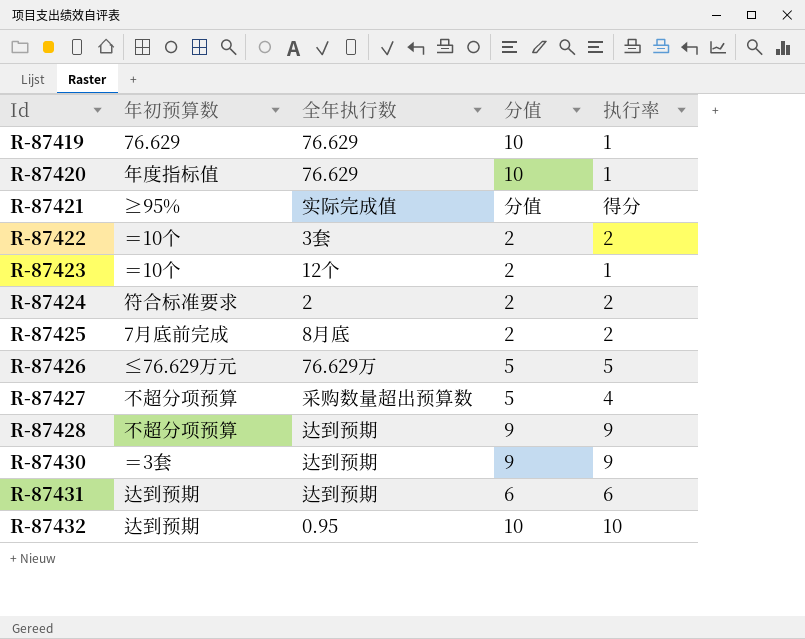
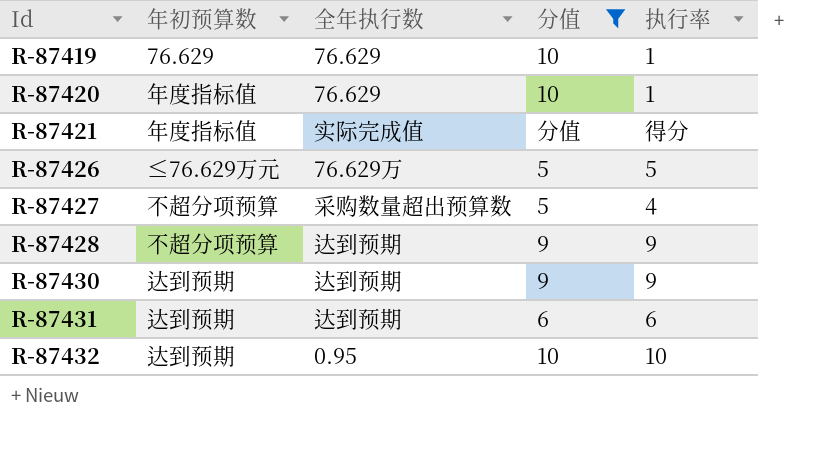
filter: none -> 分值 != 2
R-87421 | 年初预算数: ≥95% -> 年度指标值
R-87430 | 年初预算数: ＝3套 -> 达到预期

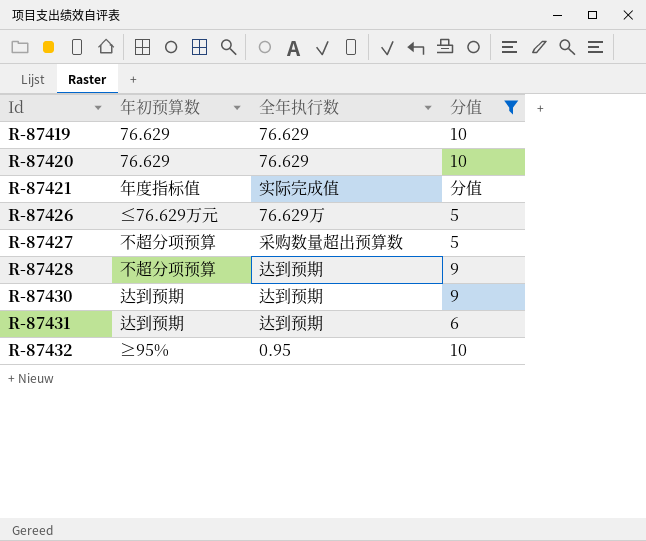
column 执行率 | position: 5 -> none
R-87420 | 年初预算数: 年度指标值 -> 76.629
R-87432 | 年初预算数: 达到预期 -> ≥95%

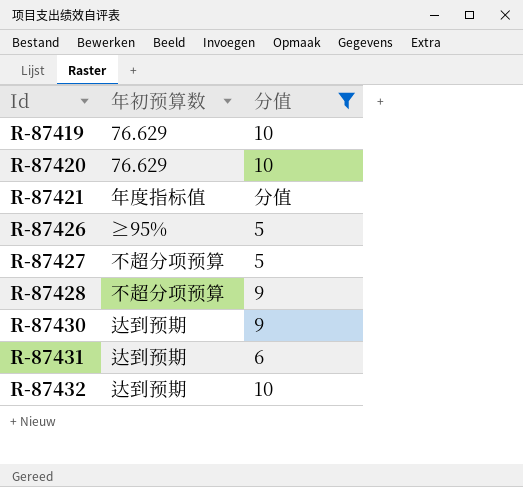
column 全年执行数 | position: 3 -> none
R-87426 | 年初预算数: ≤76.629万元 -> ≥95%
R-87432 | 年初预算数: ≥95% -> 达到预期

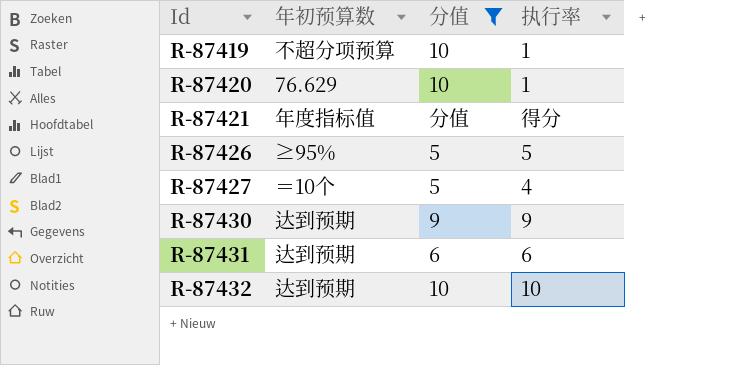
column 执行率 | position: none -> 4
row R-87428: 不超分项预算 | 9 -> none
R-87419 | 年初预算数: 76.629 -> 不超分项预算
R-87427 | 年初预算数: 不超分项预算 -> ＝10个

